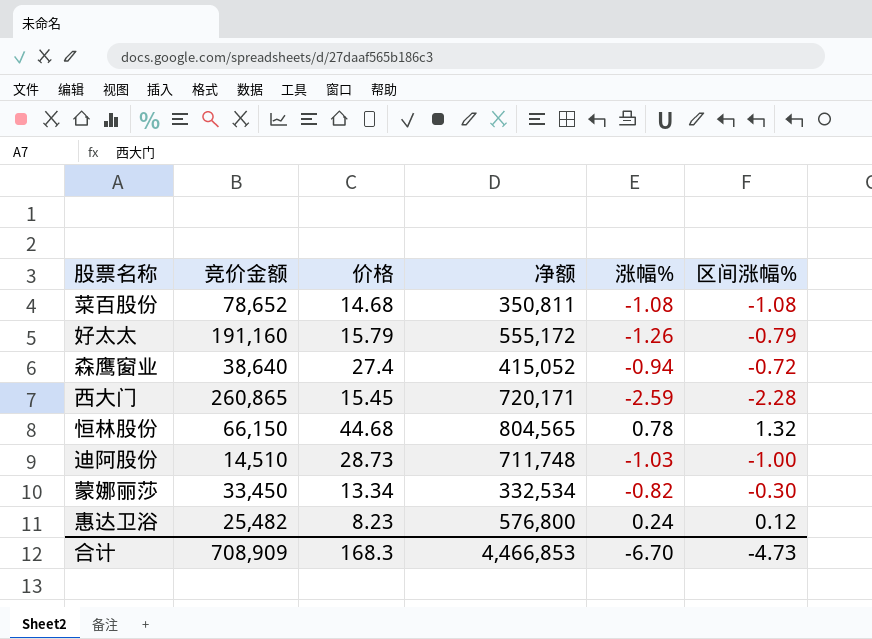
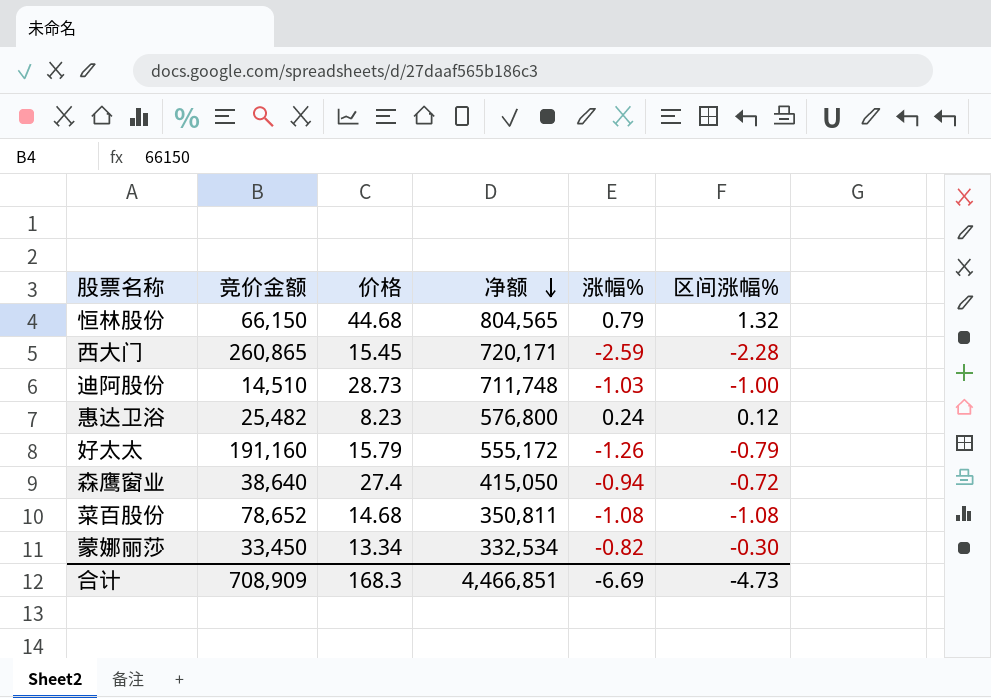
row order: none -> 净额 descending
恒林股份 | 涨幅%: 0.78 -> 0.79
森鹰窗业 | 净额: 415,052 -> 415,050
合计 | 净额: 4,466,853 -> 4,466,851
合计 | 涨幅%: -6.70 -> -6.69

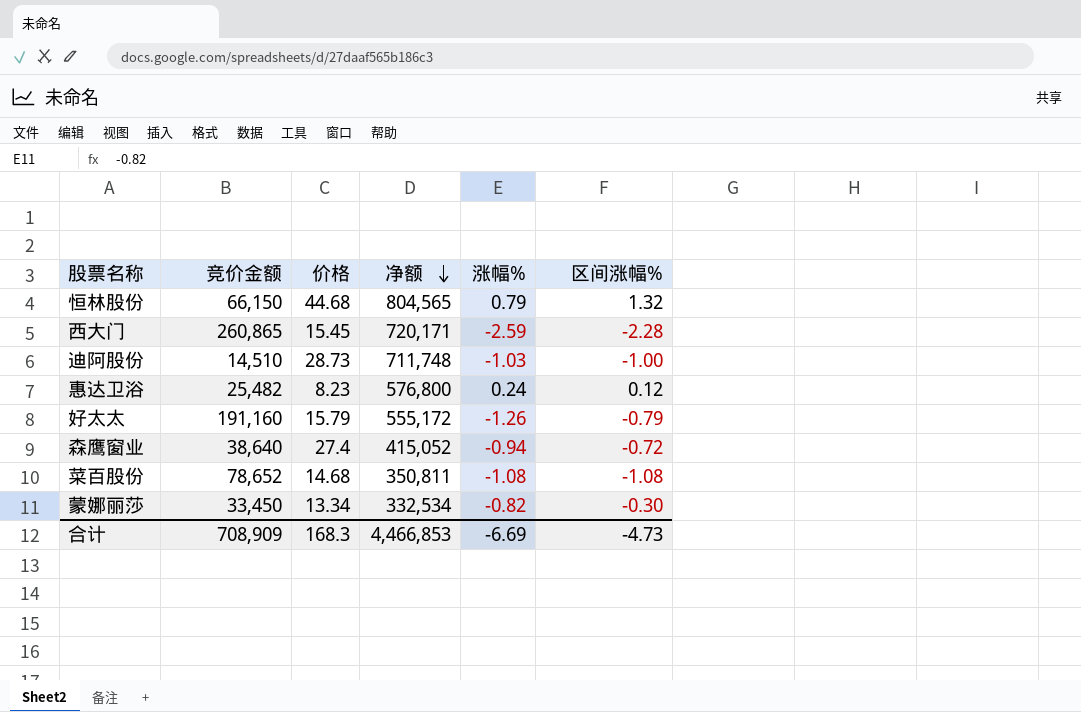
森鹰窗业 | 净额: 415,050 -> 415,052
合计 | 净额: 4,466,851 -> 4,466,853

